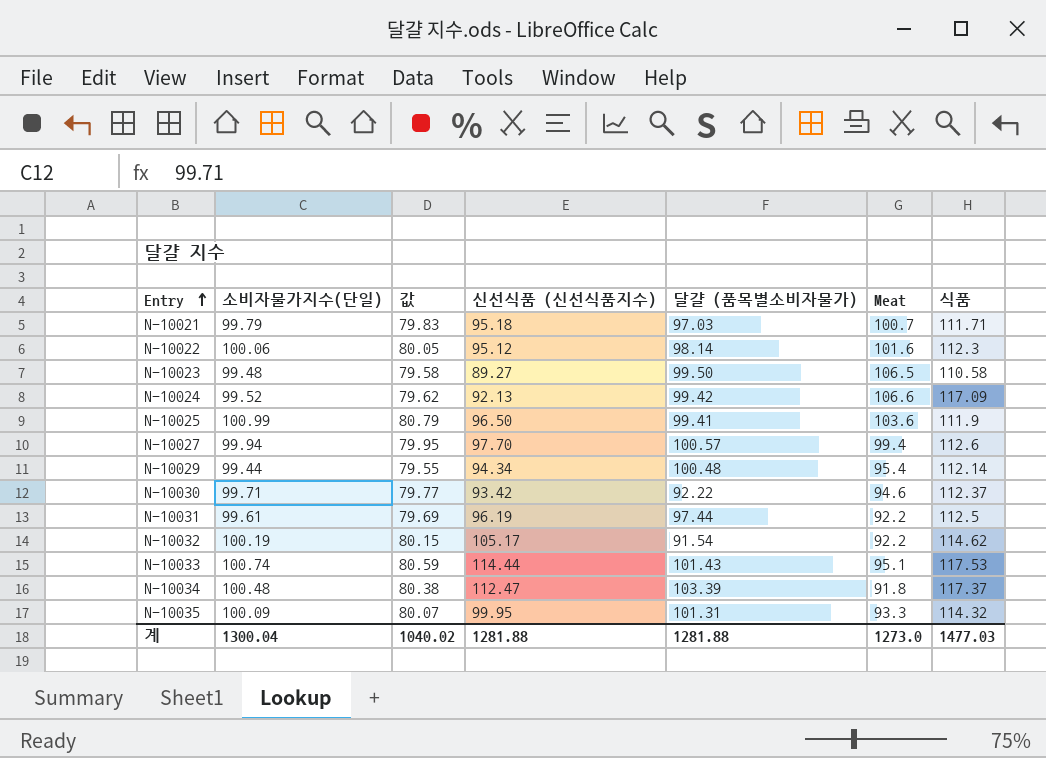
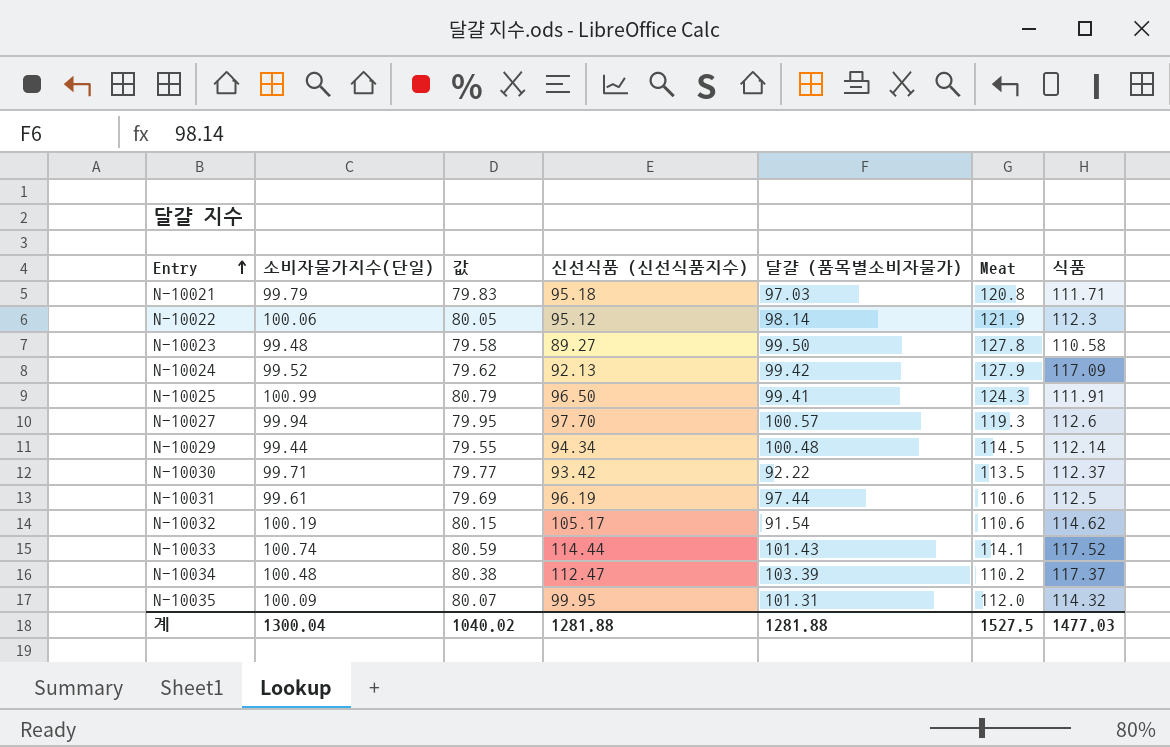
N-10021 | Meat: 100.7 -> 120.8
N-10022 | Meat: 101.6 -> 121.9
N-10023 | Meat: 106.5 -> 127.8
N-10024 | Meat: 106.6 -> 127.9
N-10025 | Meat: 103.6 -> 124.3
N-10025 | 식품: 111.9 -> 111.91
N-10027 | Meat: 99.4 -> 119.3
N-10029 | Meat: 95.4 -> 114.5
N-10030 | Meat: 94.6 -> 113.5
N-10031 | Meat: 92.2 -> 110.6
N-10032 | Meat: 92.2 -> 110.6
N-10033 | Meat: 95.1 -> 114.1
N-10033 | 식품: 117.53 -> 117.52
N-10034 | Meat: 91.8 -> 110.2
N-10035 | Meat: 93.3 -> 112.0
계 | Meat: 1273.0 -> 1527.5

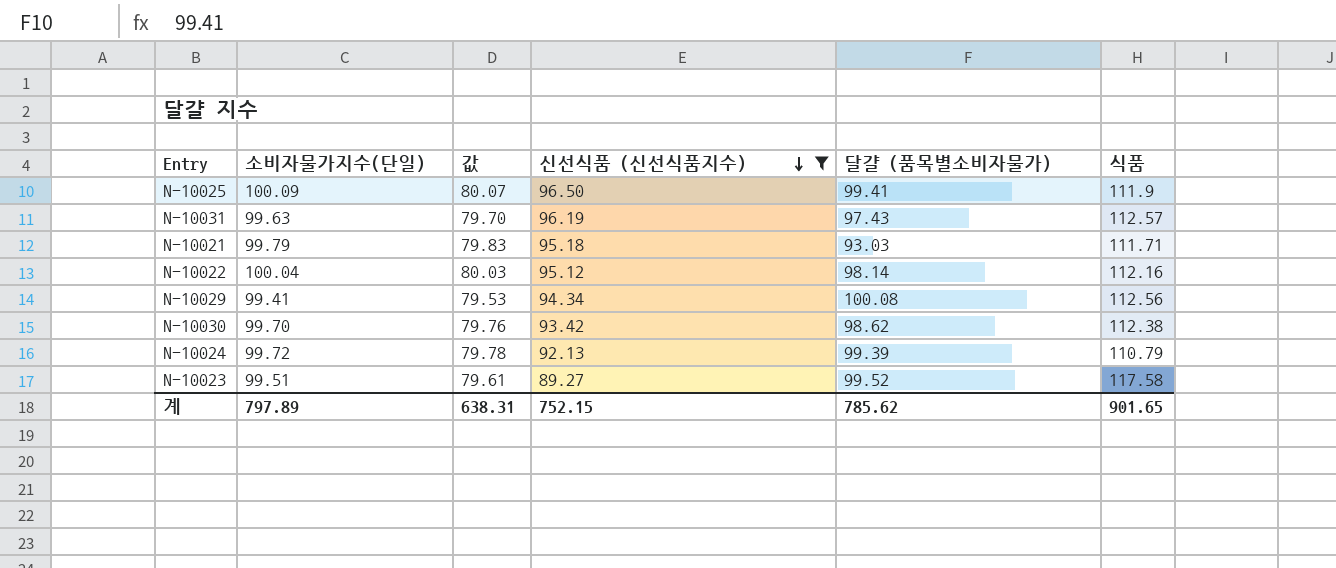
filter: none -> 신선식품 (신선식품지수) <= 96.50
row order: Entry ascending -> 신선식품 (신선식품지수) descending
column Meat | position: 6 -> none
N-10025 | 소비자물가지수(단일): 100.99 -> 100.09
N-10025 | 값: 80.79 -> 80.07
N-10025 | 식품: 111.91 -> 111.9
N-10031 | 소비자물가지수(단일): 99.61 -> 99.63
N-10031 | 값: 79.69 -> 79.70
N-10031 | 달걀 (품목별소비자물가): 97.44 -> 97.43
N-10031 | 식품: 112.5 -> 112.57
N-10021 | 달걀 (품목별소비자물가): 97.03 -> 93.03
N-10022 | 소비자물가지수(단일): 100.06 -> 100.04
N-10022 | 값: 80.05 -> 80.03
N-10022 | 식품: 112.3 -> 112.16
N-10029 | 소비자물가지수(단일): 99.44 -> 99.41
N-10029 | 값: 79.55 -> 79.53
N-10029 | 달걀 (품목별소비자물가): 100.48 -> 100.08
N-10029 | 식품: 112.14 -> 112.56
N-10030 | 소비자물가지수(단일): 99.71 -> 99.70
N-10030 | 값: 79.77 -> 79.76
N-10030 | 달걀 (품목별소비자물가): 92.22 -> 98.62
N-10030 | 식품: 112.37 -> 112.38
N-10024 | 소비자물가지수(단일): 99.52 -> 99.72
N-10024 | 값: 79.62 -> 79.78
N-10024 | 달걀 (품목별소비자물가): 99.42 -> 99.39
N-10024 | 식품: 117.09 -> 110.79
N-10023 | 소비자물가지수(단일): 99.48 -> 99.51
N-10023 | 값: 79.58 -> 79.61
N-10023 | 달걀 (품목별소비자물가): 99.50 -> 99.52
N-10023 | 식품: 110.58 -> 117.58
계 | 소비자물가지수(단일): 1300.04 -> 797.89
계 | 값: 1040.02 -> 638.31
계 | 신선식품 (신선식품지수): 1281.88 -> 752.15
계 | 달걀 (품목별소비자물가): 1281.88 -> 785.62
계 | 식품: 1477.03 -> 901.65

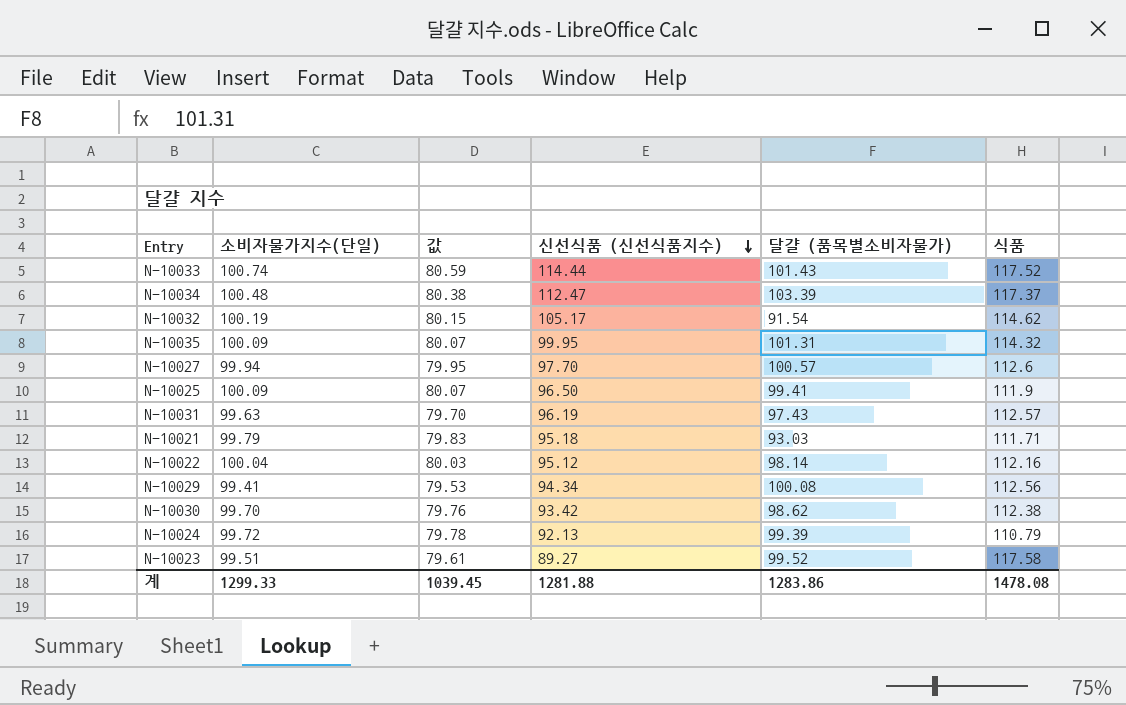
filter: 신선식품 (신선식품지수) <= 96.50 -> none
계 | 소비자물가지수(단일): 797.89 -> 1299.33
계 | 값: 638.31 -> 1039.45
계 | 신선식품 (신선식품지수): 752.15 -> 1281.88
계 | 달걀 (품목별소비자물가): 785.62 -> 1283.86
계 | 식품: 901.65 -> 1478.08

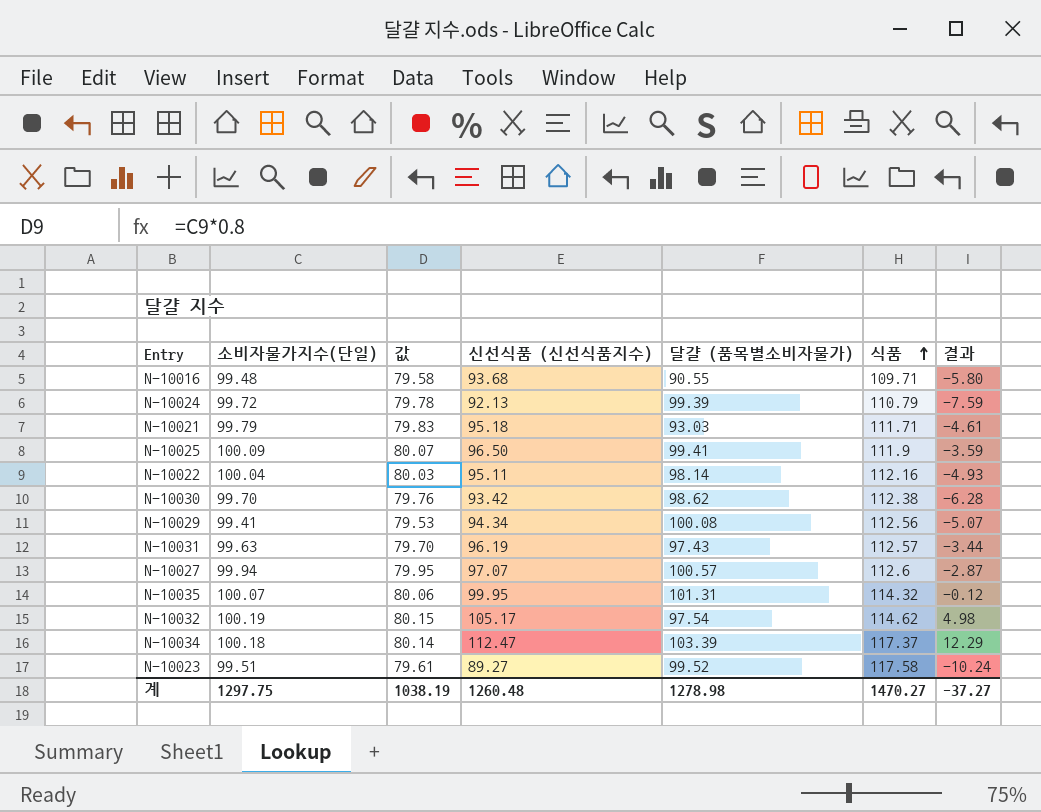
row order: 신선식품 (신선식품지수) descending -> 식품 ascending
column 결과 | formula: none -> [신선식품 (신선식품지수)] - [소비자물가지수(단일)]
row N-10033: 100.74 | 80.59 | 114.44 | 101.43 | 117.52 -> none
row N-10016: none -> 99.48 | 79.58 | 93.68 | 90.55 | 109.71 | -5.80
N-10022 | 신선식품 (신선식품지수): 95.12 -> 95.11
N-10027 | 신선식품 (신선식품지수): 97.70 -> 97.07
N-10035 | 소비자물가지수(단일): 100.09 -> 100.07
N-10035 | 값: 80.07 -> 80.06
N-10032 | 달걀 (품목별소비자물가): 91.54 -> 97.54
N-10034 | 소비자물가지수(단일): 100.48 -> 100.18
N-10034 | 값: 80.38 -> 80.14
계 | 소비자물가지수(단일): 1299.33 -> 1297.75
계 | 값: 1039.45 -> 1038.19
계 | 신선식품 (신선식품지수): 1281.88 -> 1260.48
계 | 달걀 (품목별소비자물가): 1283.86 -> 1278.98
계 | 식품: 1478.08 -> 1470.27

